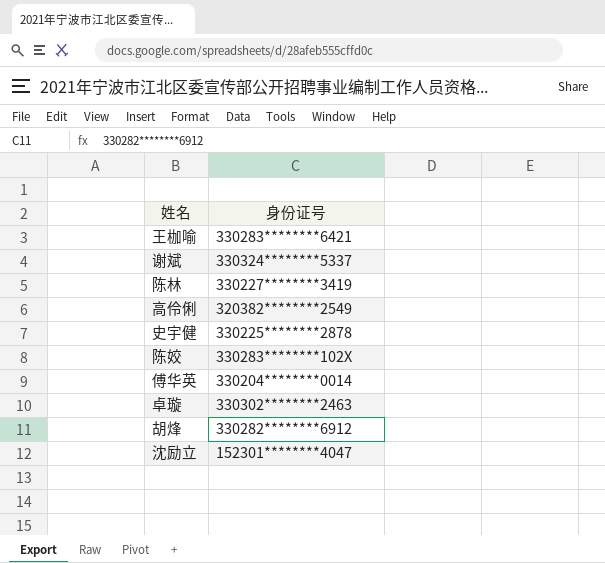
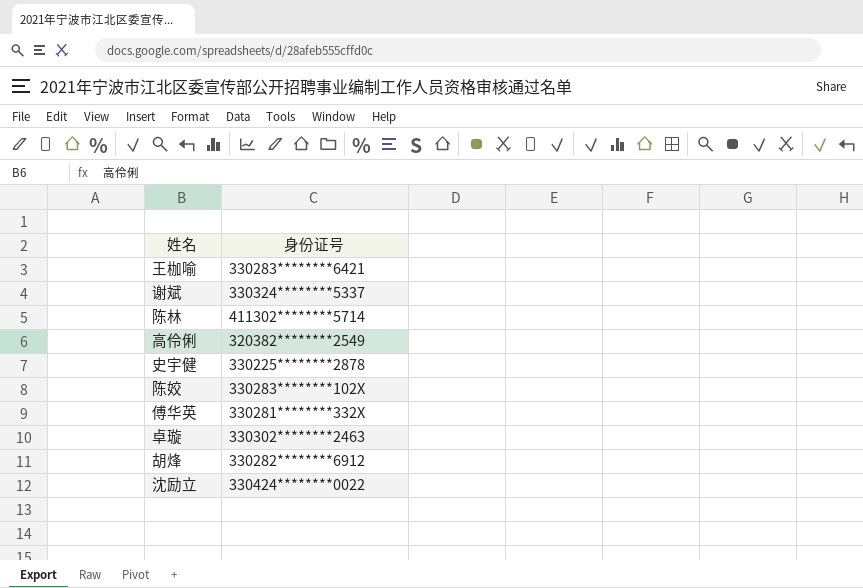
陈林 | 身份证号: 330227********3419 -> 411302********5714
傅华英 | 身份证号: 330204********0014 -> 330281********332X
沈励立 | 身份证号: 152301********4047 -> 330424********0022

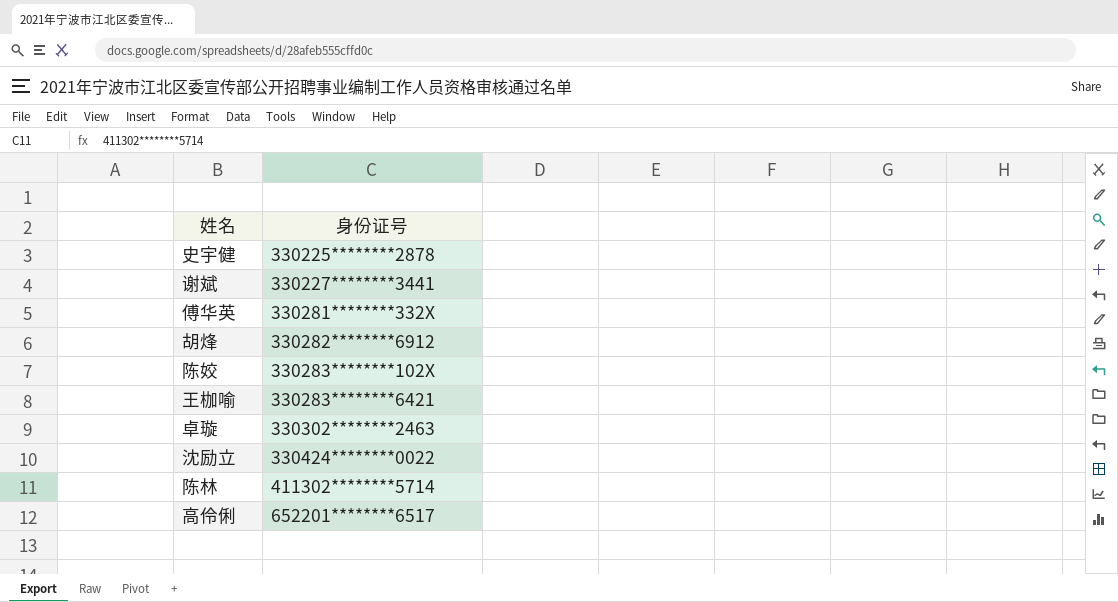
row order: none -> 身份证号 ascending
谢斌 | 身份证号: 330324********5337 -> 330227********3441
高伶俐 | 身份证号: 320382********2549 -> 652201********6517

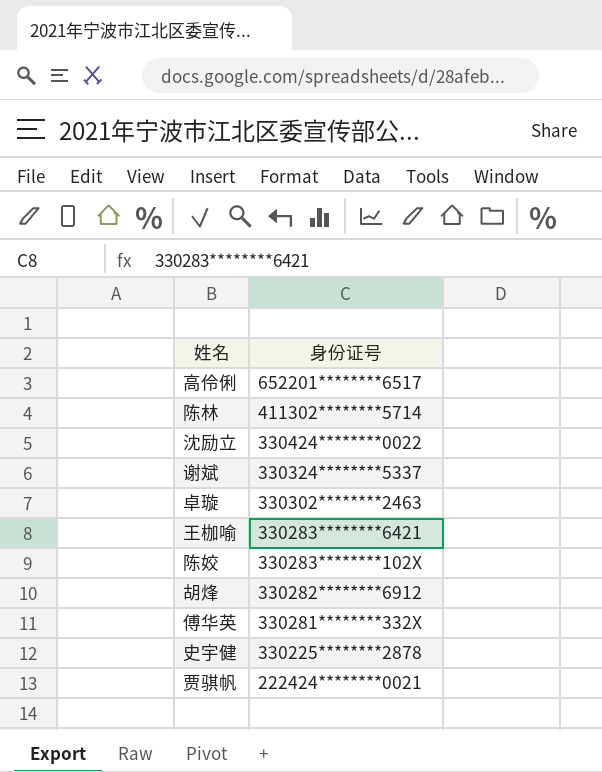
row order: 身份证号 ascending -> 身份证号 descending
谢斌 | 身份证号: 330227********3441 -> 330324********5337
row 贾骐帆: none -> 222424********0021

